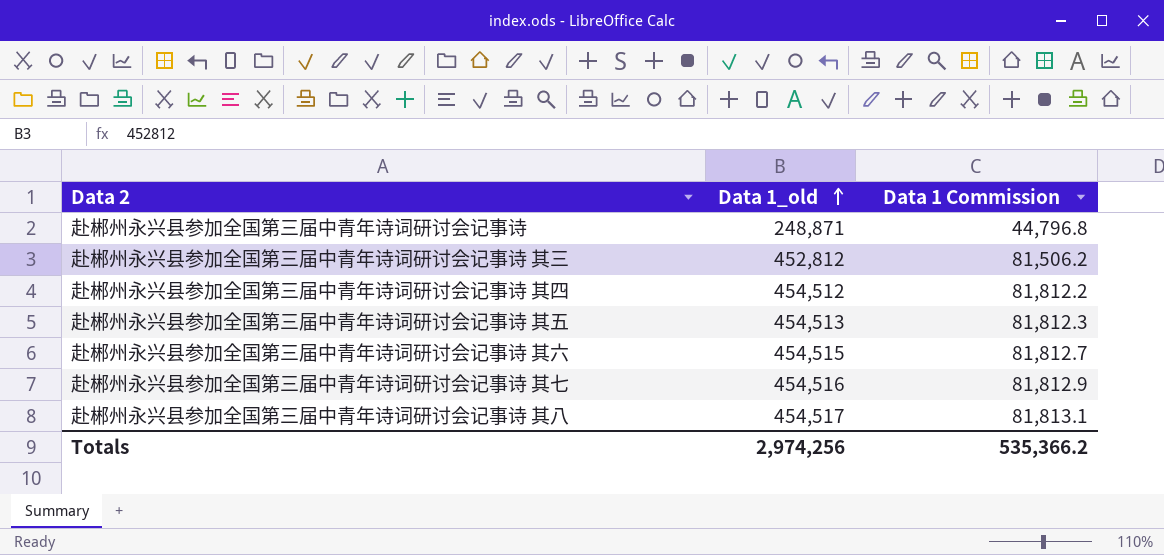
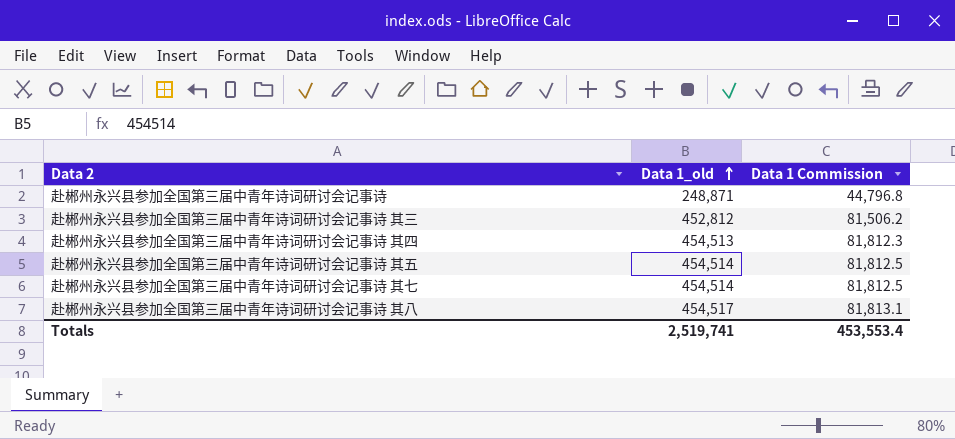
row 赴郴州永兴县参加全国第三届中青年诗词研讨会记事诗 其六: 454,515 | 81,812.7 -> none
赴郴州永兴县参加全国第三届中青年诗词研讨会记事诗 其四 | Data 1_old: 454,512 -> 454,513
赴郴州永兴县参加全国第三届中青年诗词研讨会记事诗 其四 | Data 1 Commission: 81,812.2 -> 81,812.3
赴郴州永兴县参加全国第三届中青年诗词研讨会记事诗 其五 | Data 1_old: 454,513 -> 454,514
赴郴州永兴县参加全国第三届中青年诗词研讨会记事诗 其五 | Data 1 Commission: 81,812.3 -> 81,812.5
赴郴州永兴县参加全国第三届中青年诗词研讨会记事诗 其七 | Data 1_old: 454,516 -> 454,514
赴郴州永兴县参加全国第三届中青年诗词研讨会记事诗 其七 | Data 1 Commission: 81,812.9 -> 81,812.5
Totals | Data 1_old: 2,974,256 -> 2,519,741
Totals | Data 1 Commission: 535,366.2 -> 453,553.4

